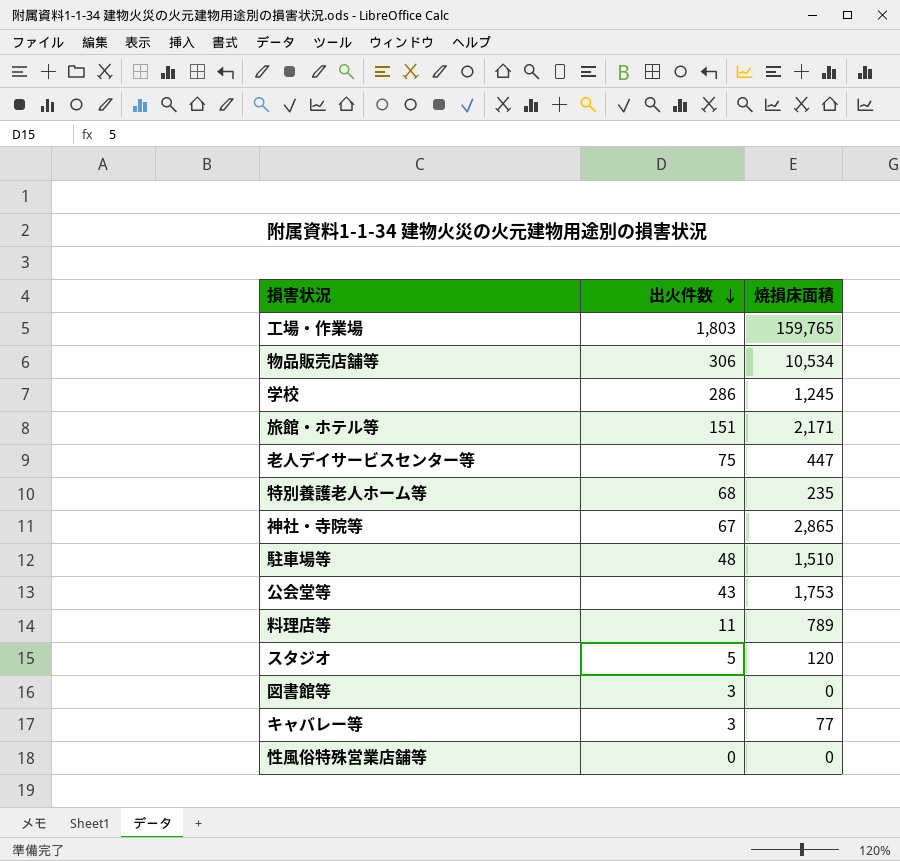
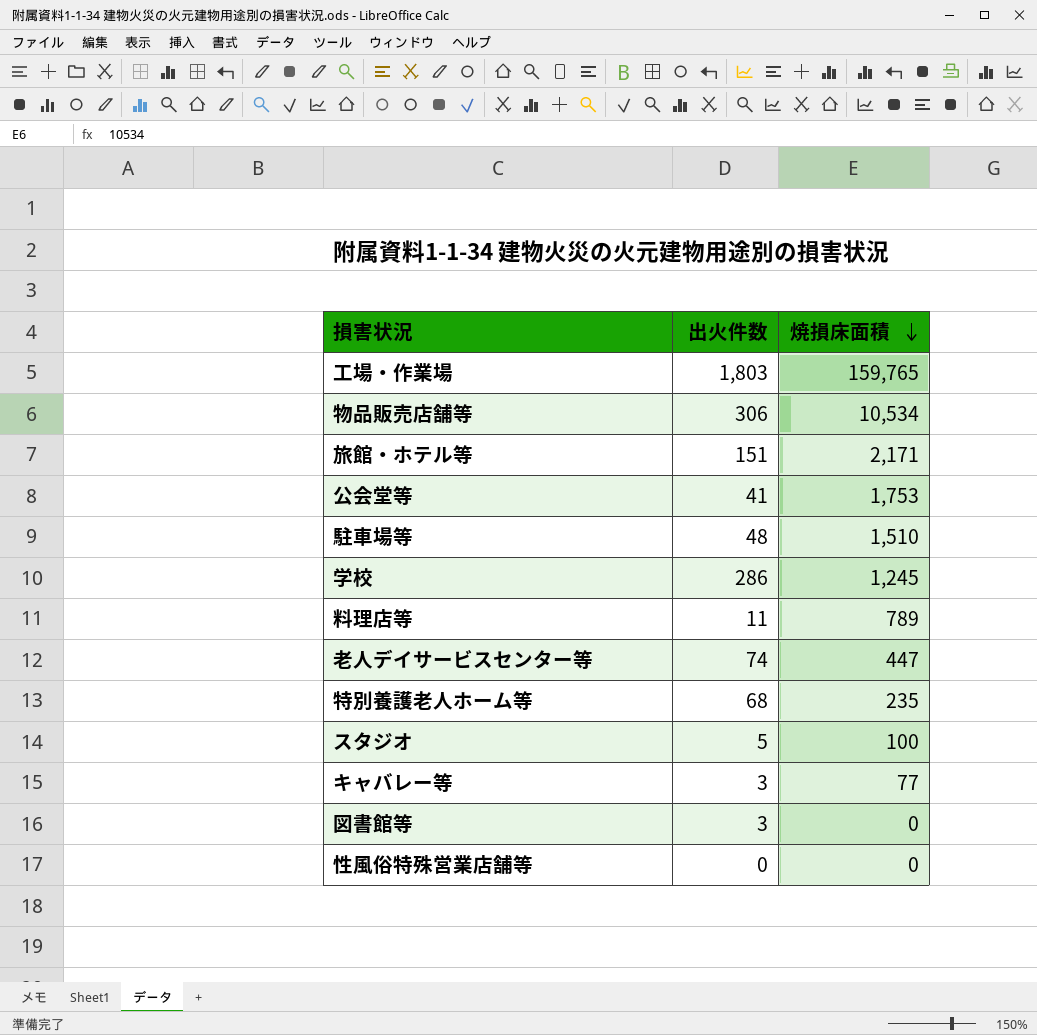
row order: 出火件数 descending -> 焼損床面積 descending
row 神社・寺院等: 67 | 2,865 -> none
公会堂等 | 出火件数: 43 -> 41
老人デイサービスセンター等 | 出火件数: 75 -> 74
スタジオ | 焼損床面積: 120 -> 100

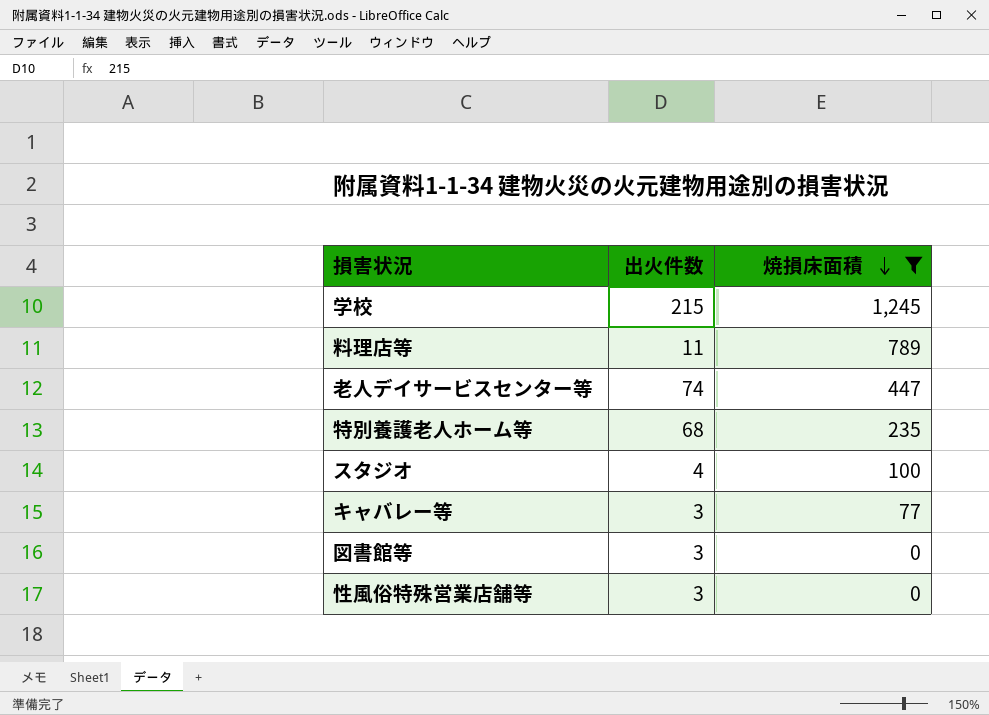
filter: none -> 焼損床面積 <= 1,245
学校 | 出火件数: 286 -> 215
スタジオ | 出火件数: 5 -> 4
性風俗特殊営業店舗等 | 出火件数: 0 -> 3

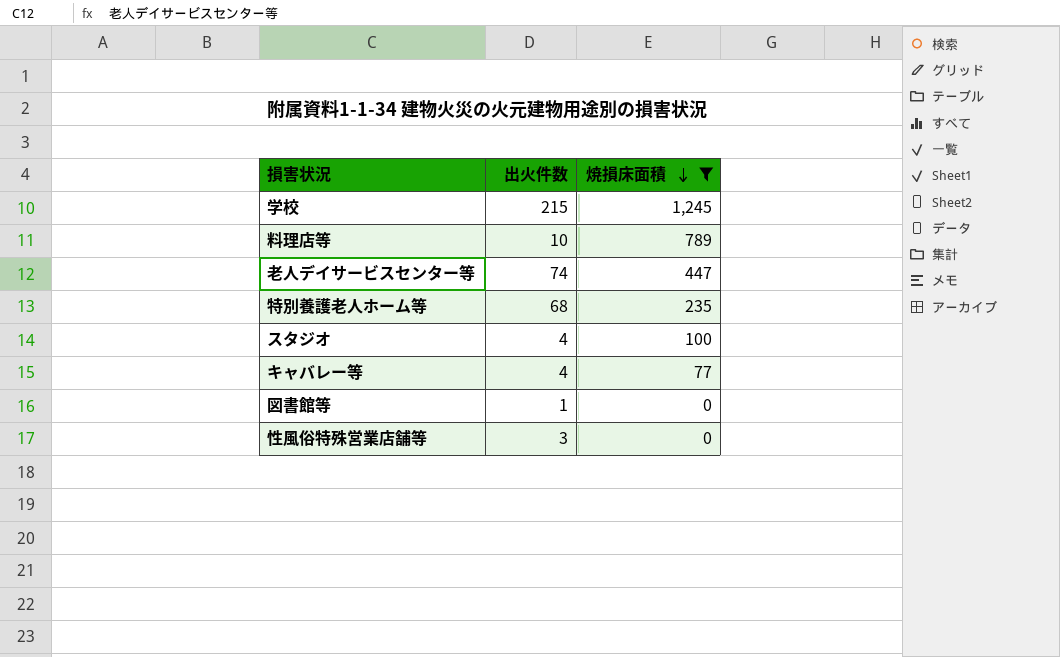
料理店等 | 出火件数: 11 -> 10
キャバレー等 | 出火件数: 3 -> 4
図書館等 | 出火件数: 3 -> 1

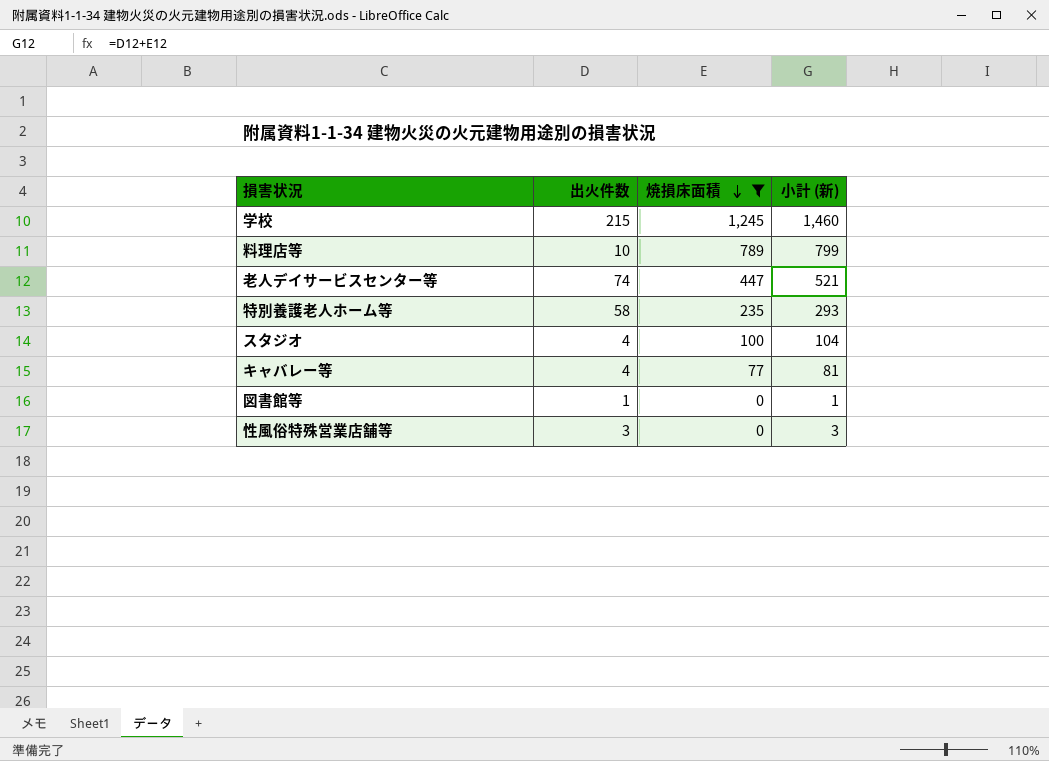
column 小計 (新) | formula: none -> [出火件数] + [焼損床面積]
特別養護老人ホーム等 | 出火件数: 68 -> 58

